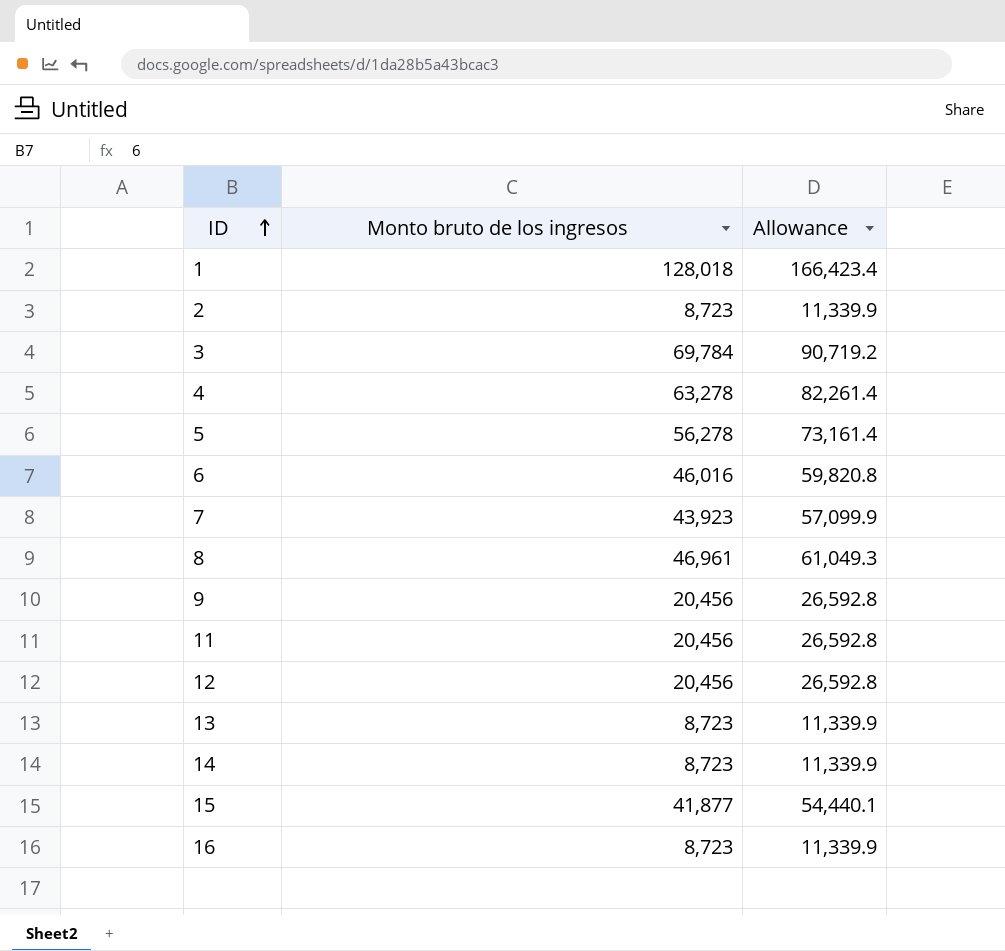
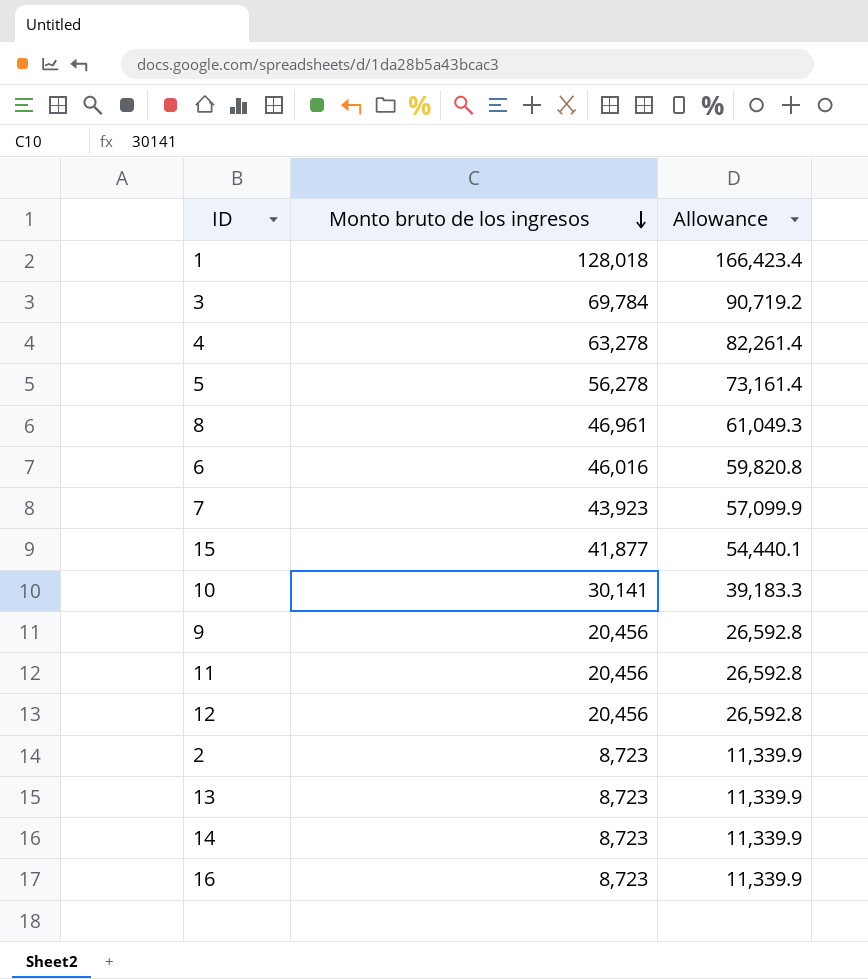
row order: ID ascending -> Monto bruto de los ingresos descending
row 10: none -> 30,141 | 39,183.3

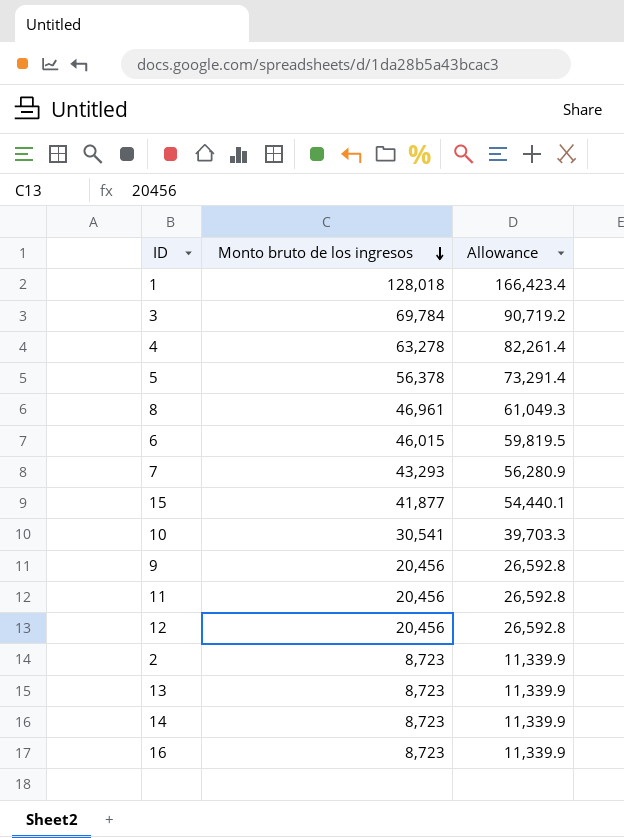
5 | Monto bruto de los ingresos: 56,278 -> 56,378
5 | Allowance: 73,161.4 -> 73,291.4
6 | Monto bruto de los ingresos: 46,016 -> 46,015
6 | Allowance: 59,820.8 -> 59,819.5
7 | Monto bruto de los ingresos: 43,923 -> 43,293
7 | Allowance: 57,099.9 -> 56,280.9
10 | Monto bruto de los ingresos: 30,141 -> 30,541
10 | Allowance: 39,183.3 -> 39,703.3

